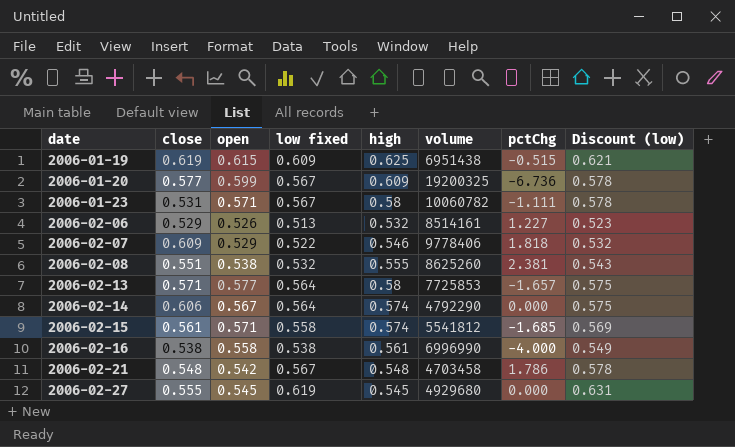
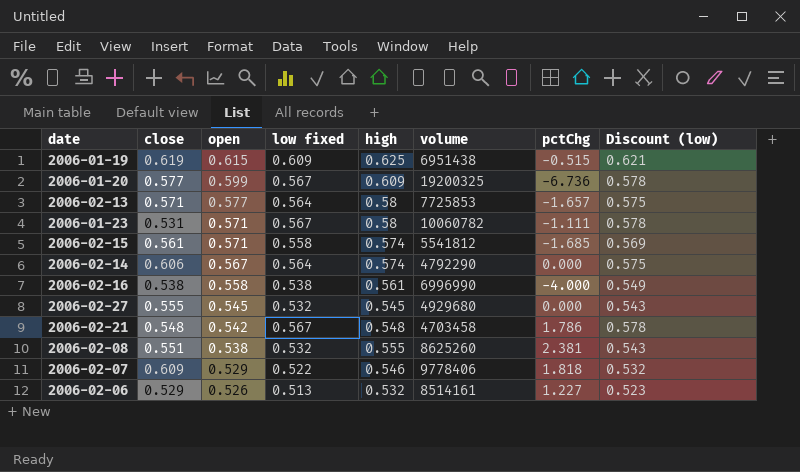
row order: date ascending -> open descending
2006-02-27 | low fixed: 0.619 -> 0.532
2006-02-27 | Discount (low): 0.631 -> 0.543

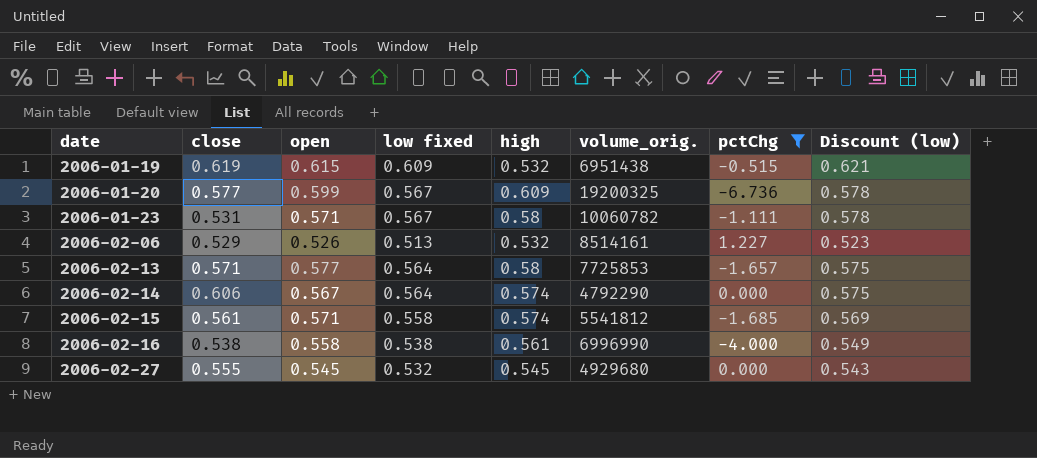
filter: none -> pctChg <= 1.227
row order: open descending -> date ascending
column name: volume -> volume_orig.
2006-01-19 | high: 0.625 -> 0.532

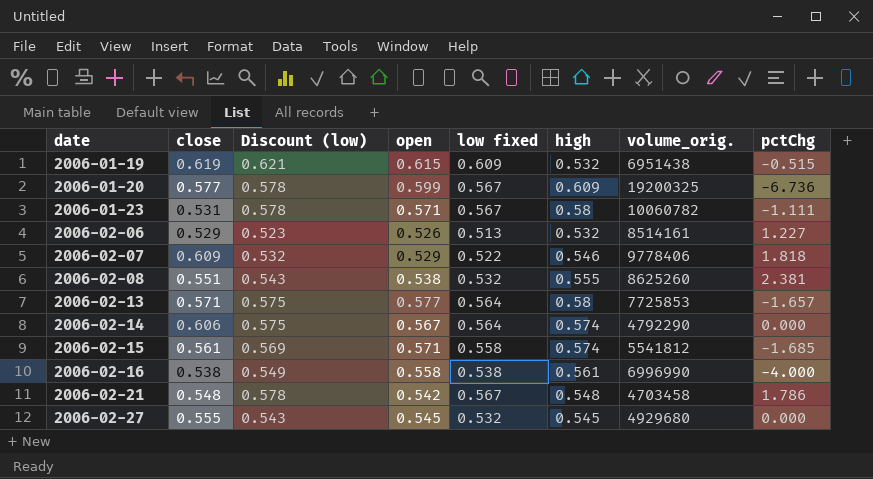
filter: pctChg <= 1.227 -> none
column Discount (low) | position: 8 -> 3

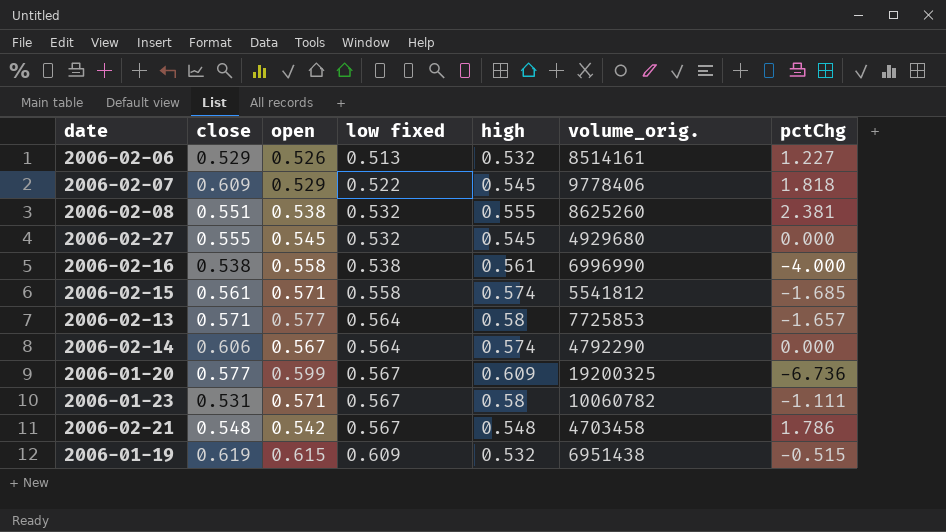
row order: date ascending -> low fixed ascending
column Discount (low) | formula: [low fixed] * 1.02 -> none
2006-02-07 | high: 0.546 -> 0.545

